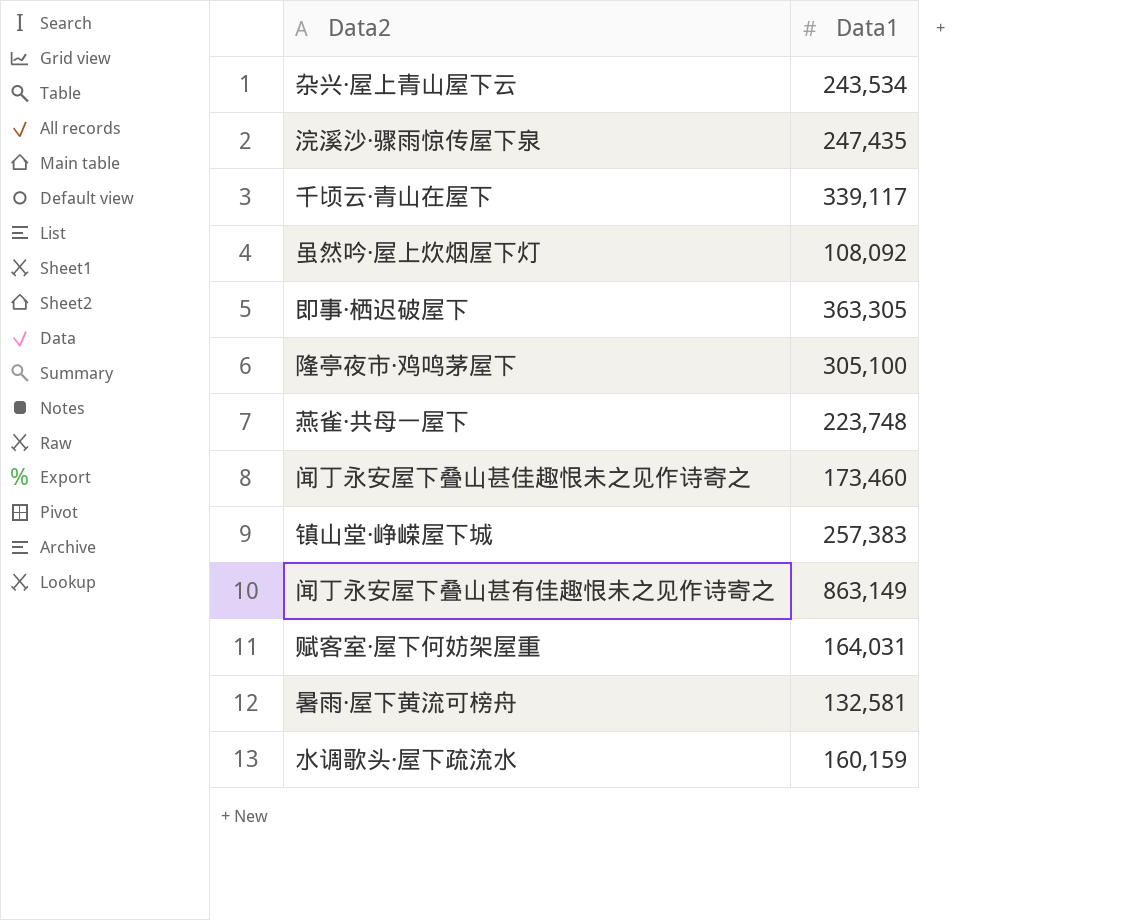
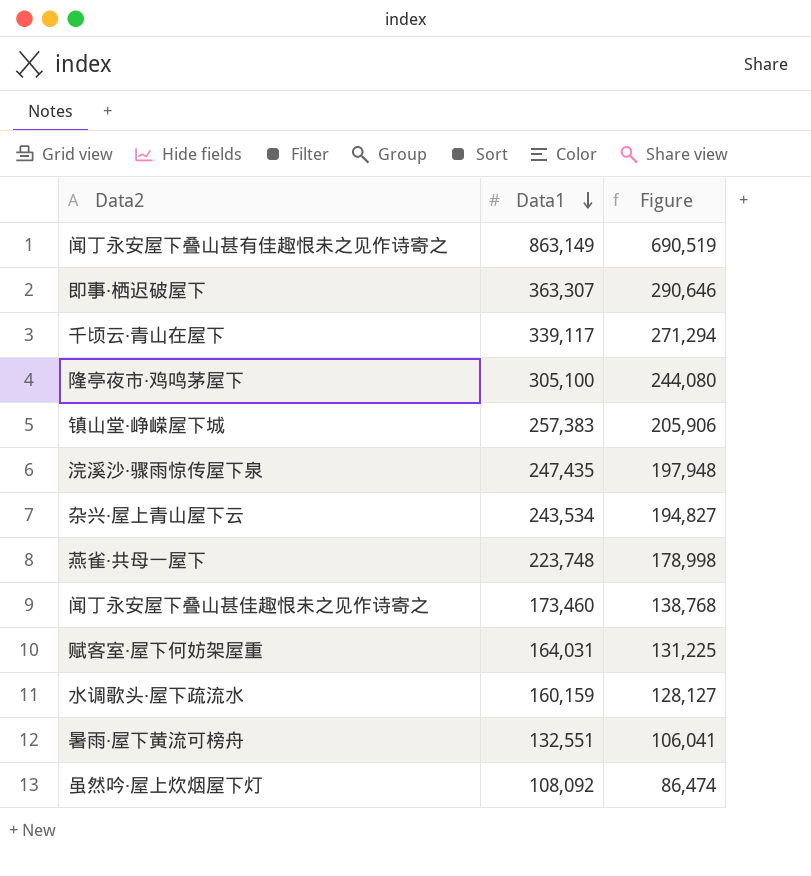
row order: none -> Data1 descending
column Figure | formula: none -> [Data1] * 0.8
即事·栖迟破屋下 | Data1: 363,305 -> 363,307
暑雨·屋下黄流可榜舟 | Data1: 132,581 -> 132,551

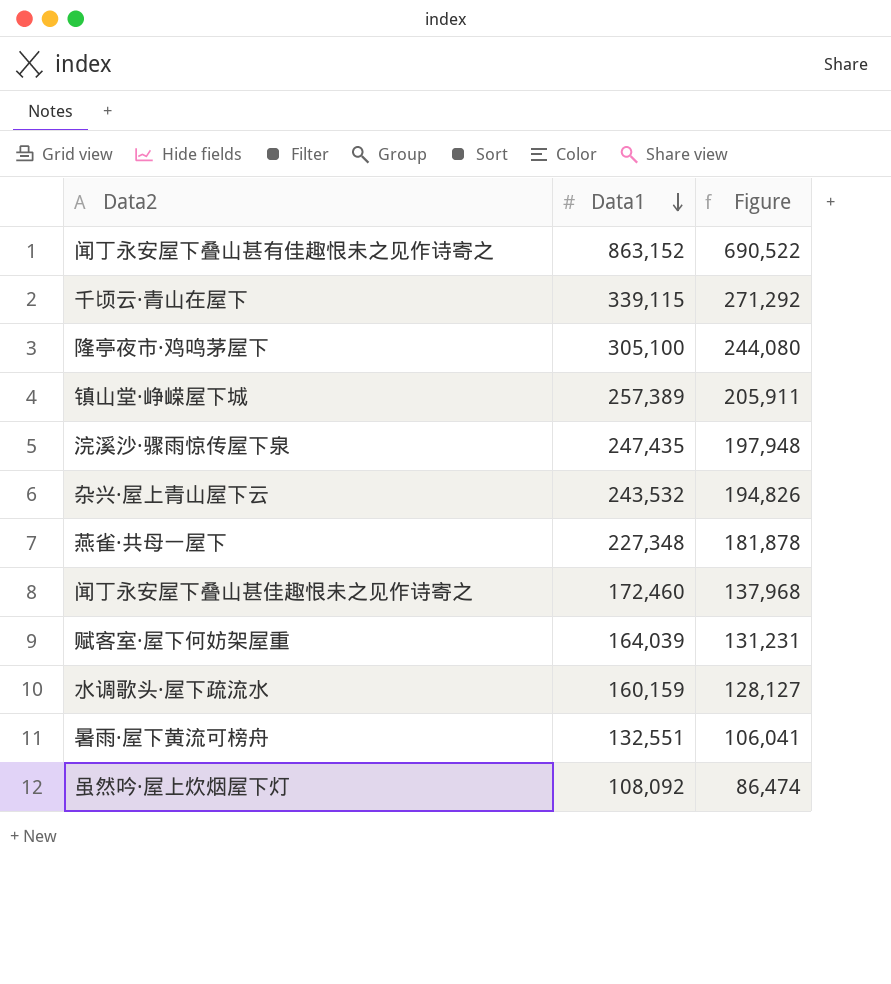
row 即事·栖迟破屋下: 363,307 | 290,646 -> none
闻丁永安屋下叠山甚有佳趣恨未之见作诗寄之 | Data1: 863,149 -> 863,152
闻丁永安屋下叠山甚有佳趣恨未之见作诗寄之 | Figure: 690,519 -> 690,522
千顷云·青山在屋下 | Data1: 339,117 -> 339,115
千顷云·青山在屋下 | Figure: 271,294 -> 271,292
镇山堂·峥嵘屋下城 | Data1: 257,383 -> 257,389
镇山堂·峥嵘屋下城 | Figure: 205,906 -> 205,911
杂兴·屋上青山屋下云 | Data1: 243,534 -> 243,532
杂兴·屋上青山屋下云 | Figure: 194,827 -> 194,826
燕雀·共母一屋下 | Data1: 223,748 -> 227,348
燕雀·共母一屋下 | Figure: 178,998 -> 181,878
闻丁永安屋下叠山甚佳趣恨未之见作诗寄之 | Data1: 173,460 -> 172,460
闻丁永安屋下叠山甚佳趣恨未之见作诗寄之 | Figure: 138,768 -> 137,968
赋客室·屋下何妨架屋重 | Data1: 164,031 -> 164,039
赋客室·屋下何妨架屋重 | Figure: 131,225 -> 131,231

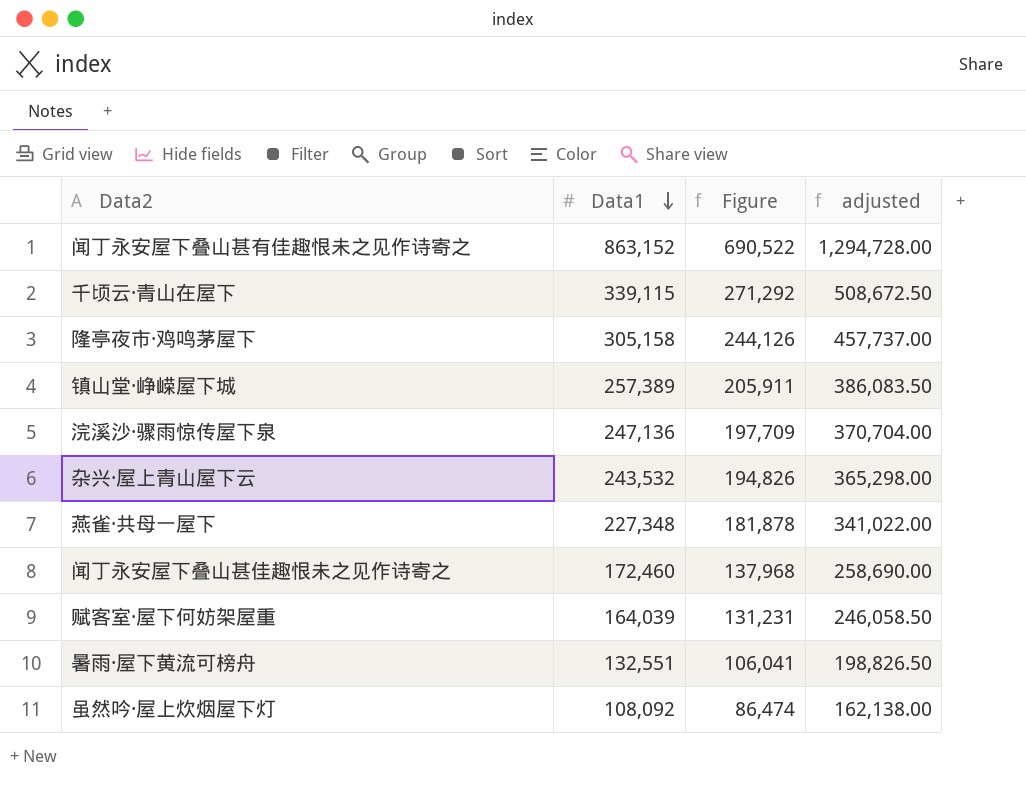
column adjusted | formula: none -> [Data1] * 1.5
row 水调歌头·屋下疏流水: 160,159 | 128,127 -> none
隆亭夜市·鸡鸣茅屋下 | Data1: 305,100 -> 305,158
隆亭夜市·鸡鸣茅屋下 | Figure: 244,080 -> 244,126
浣溪沙·骤雨惊传屋下泉 | Data1: 247,435 -> 247,136
浣溪沙·骤雨惊传屋下泉 | Figure: 197,948 -> 197,709

